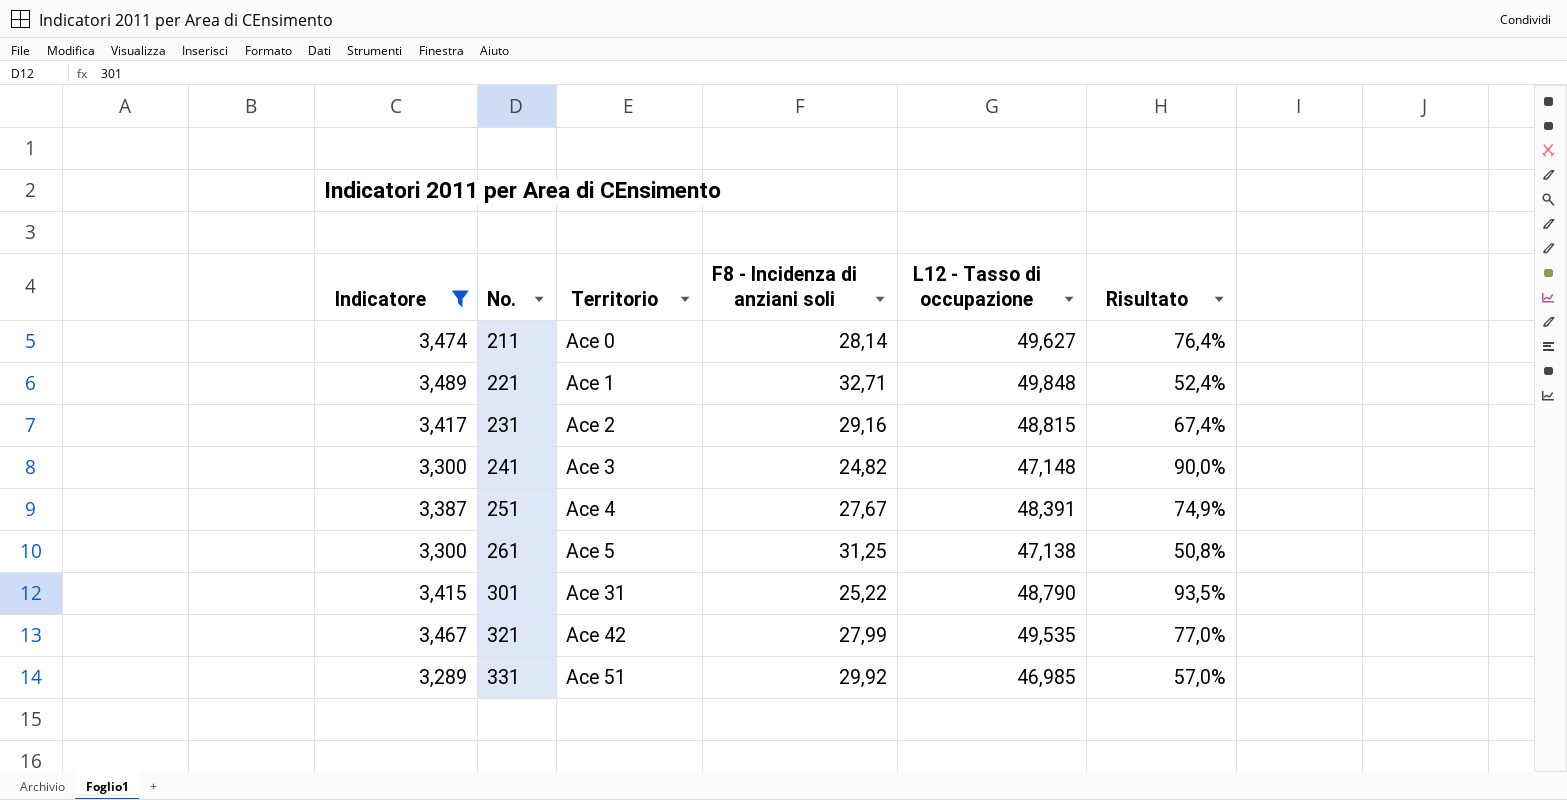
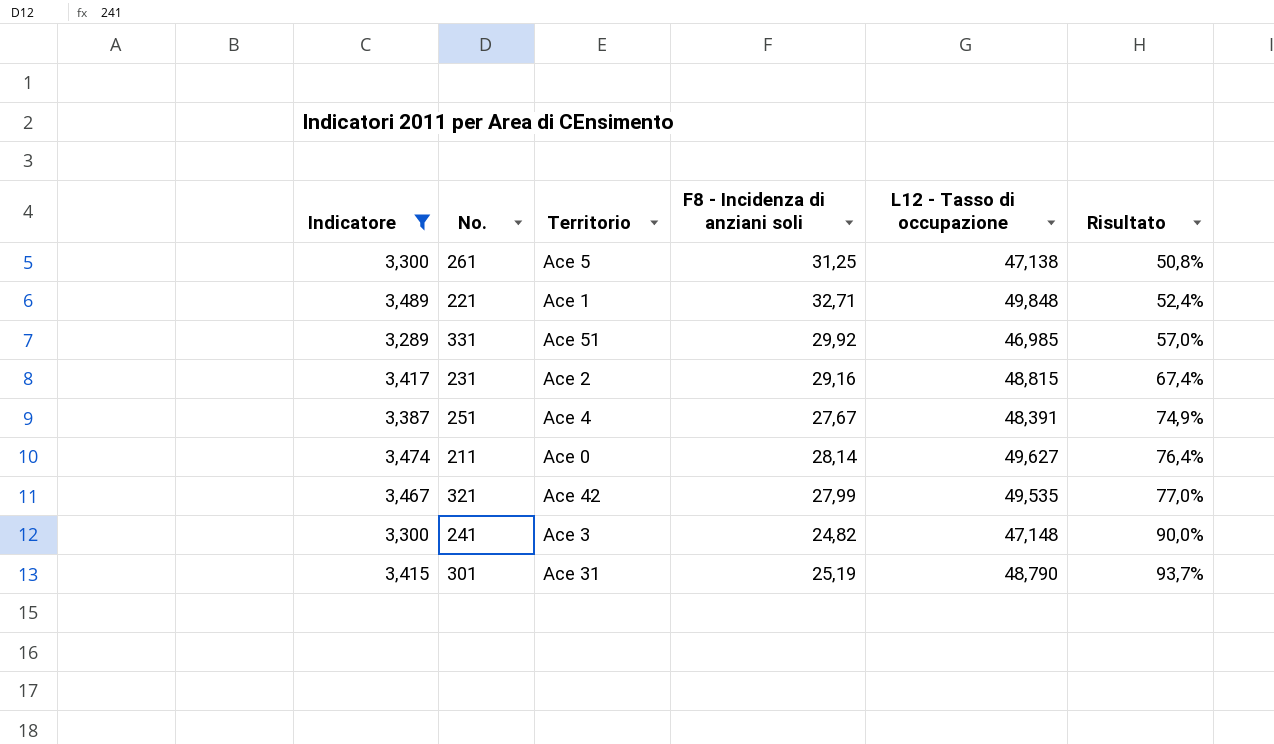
row order: No. ascending -> Risultato ascending
301 | F8 - Incidenza di anziani soli: 25,22 -> 25,19
301 | Risultato: 93,5% -> 93,7%

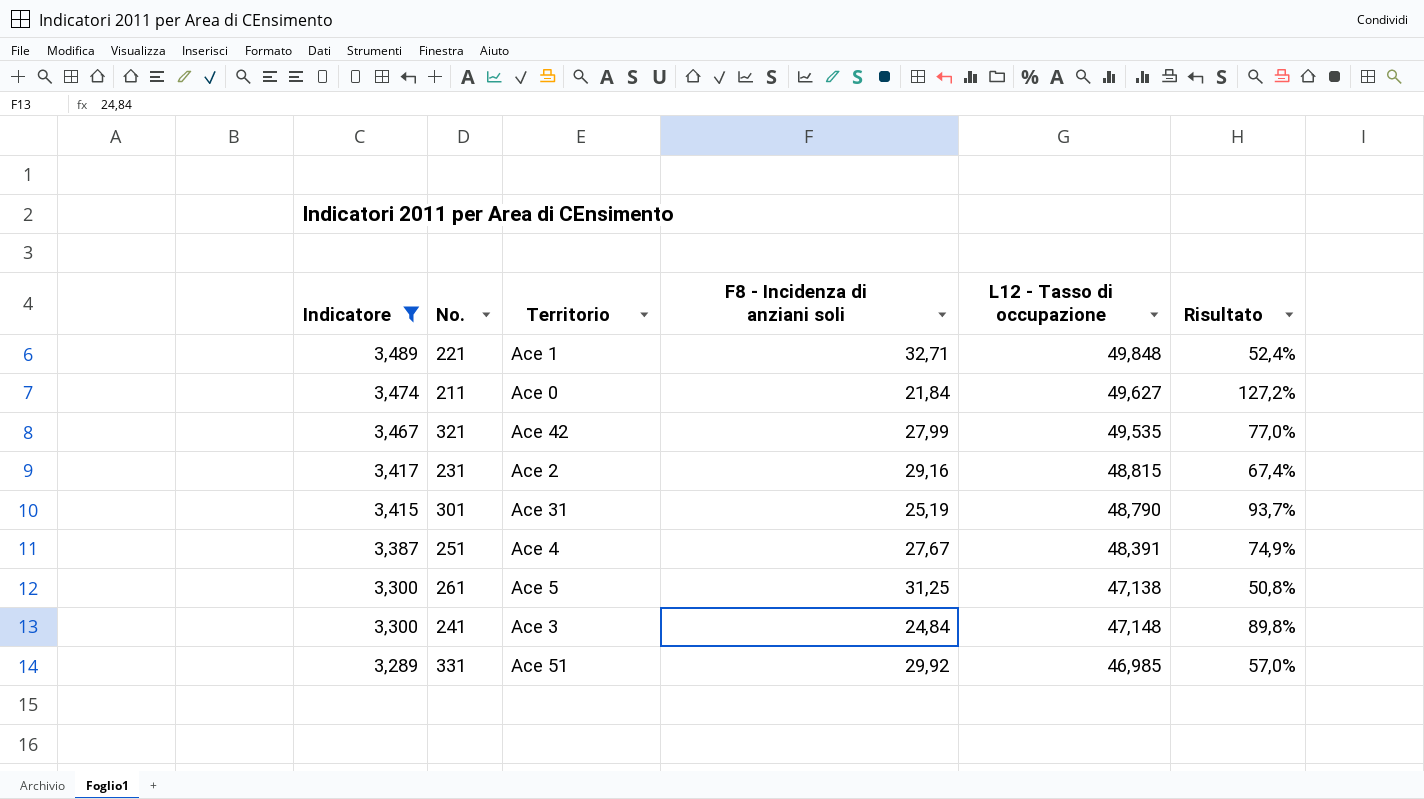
row order: Risultato ascending -> Indicatore descending
211 | F8 - Incidenza di anziani soli: 28,14 -> 21,84
211 | Risultato: 76,4% -> 127,2%
241 | F8 - Incidenza di anziani soli: 24,82 -> 24,84
241 | Risultato: 90,0% -> 89,8%

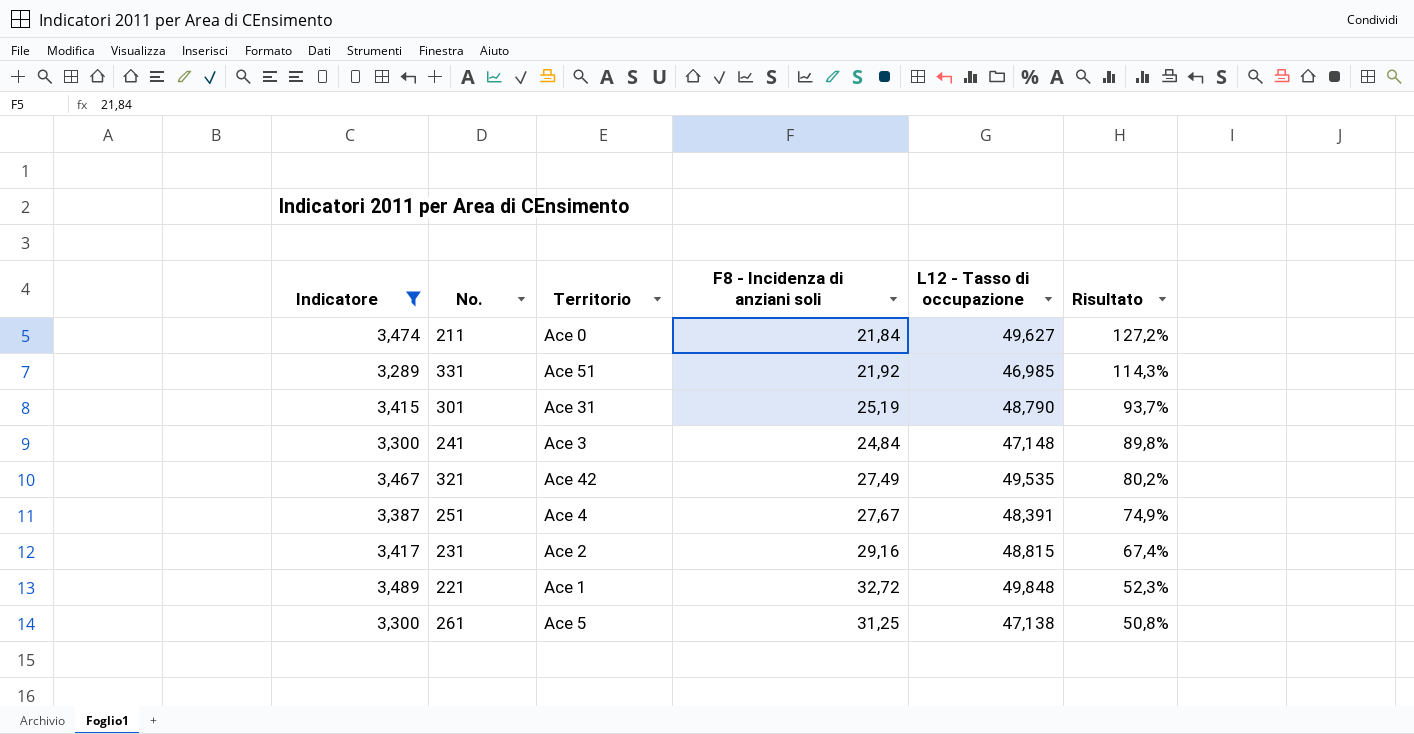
row order: Indicatore descending -> Risultato descending
331 | F8 - Incidenza di anziani soli: 29,92 -> 21,92
331 | Risultato: 57,0% -> 114,3%
321 | F8 - Incidenza di anziani soli: 27,99 -> 27,49
321 | Risultato: 77,0% -> 80,2%
221 | F8 - Incidenza di anziani soli: 32,71 -> 32,72
221 | Risultato: 52,4% -> 52,3%

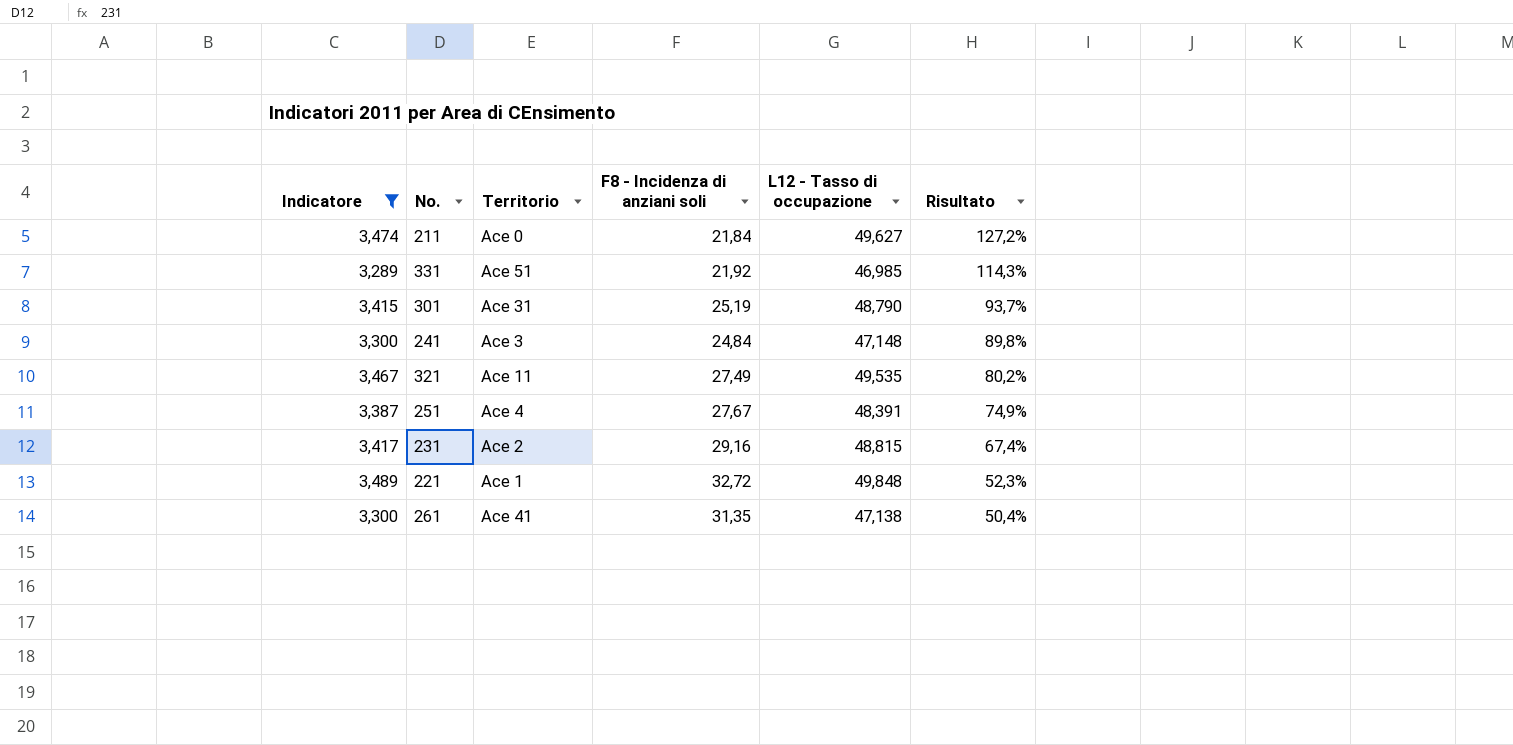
321 | Territorio: Ace 42 -> Ace 11
261 | Territorio: Ace 5 -> Ace 41
261 | F8 - Incidenza di anziani soli: 31,25 -> 31,35
261 | Risultato: 50,8% -> 50,4%

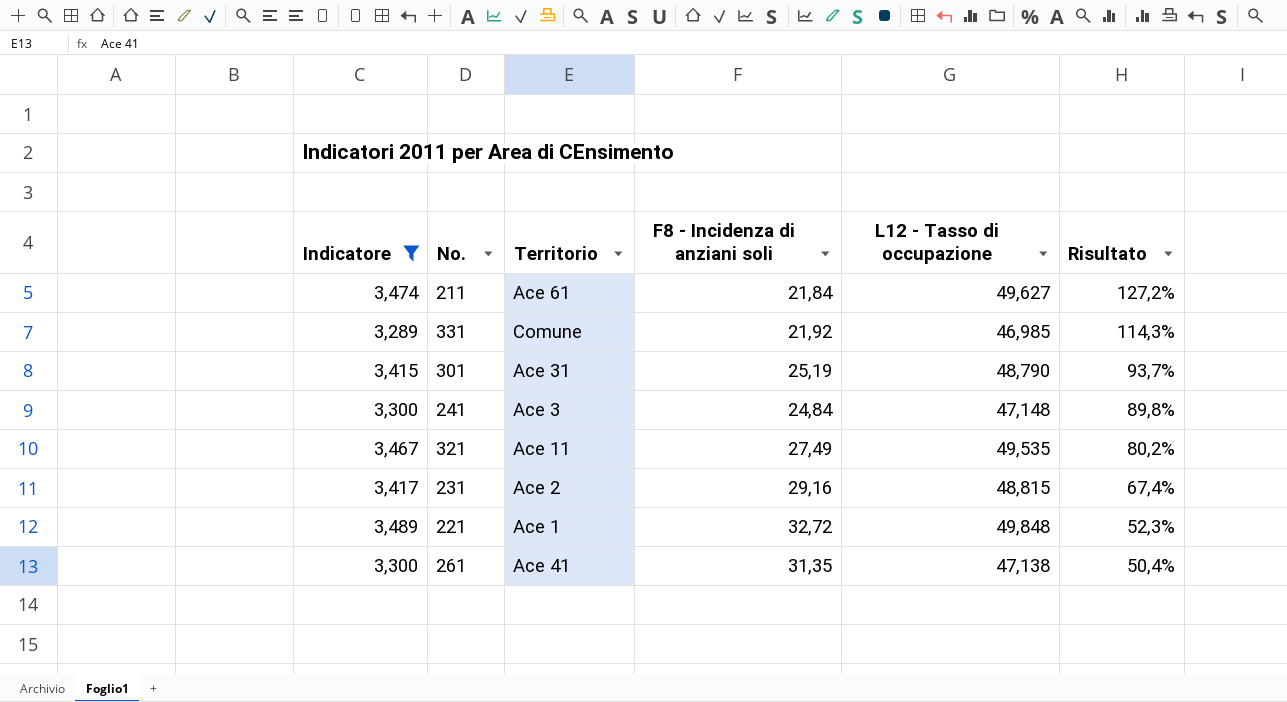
row 251: 3,387 | Ace 4 | 27,67 | 48,391 | 74,9% -> none
211 | Territorio: Ace 0 -> Ace 61
331 | Territorio: Ace 51 -> Comune

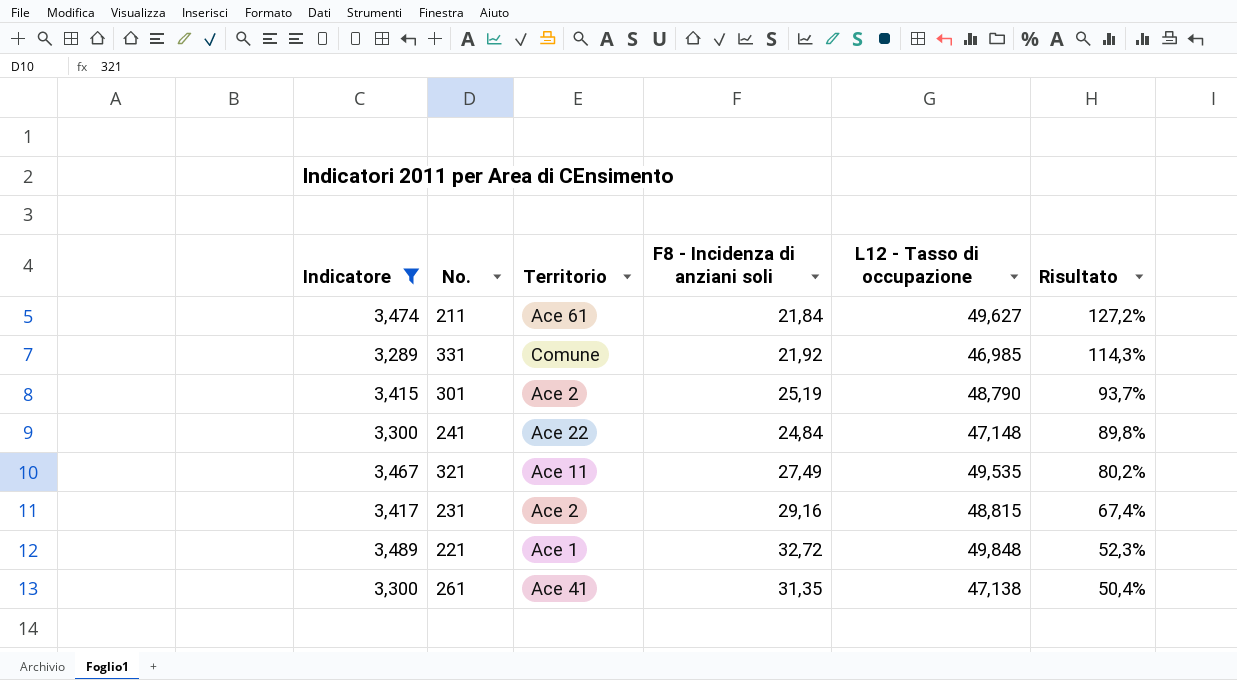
301 | Territorio: Ace 31 -> Ace 2
241 | Territorio: Ace 3 -> Ace 22

